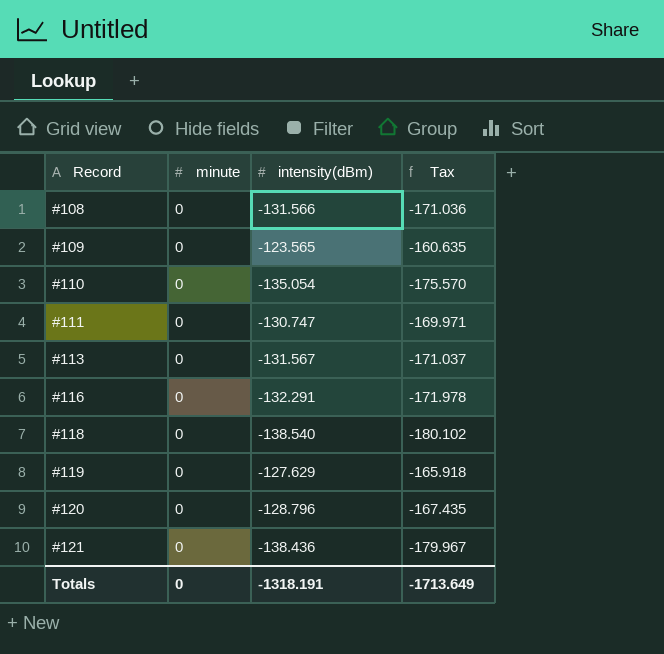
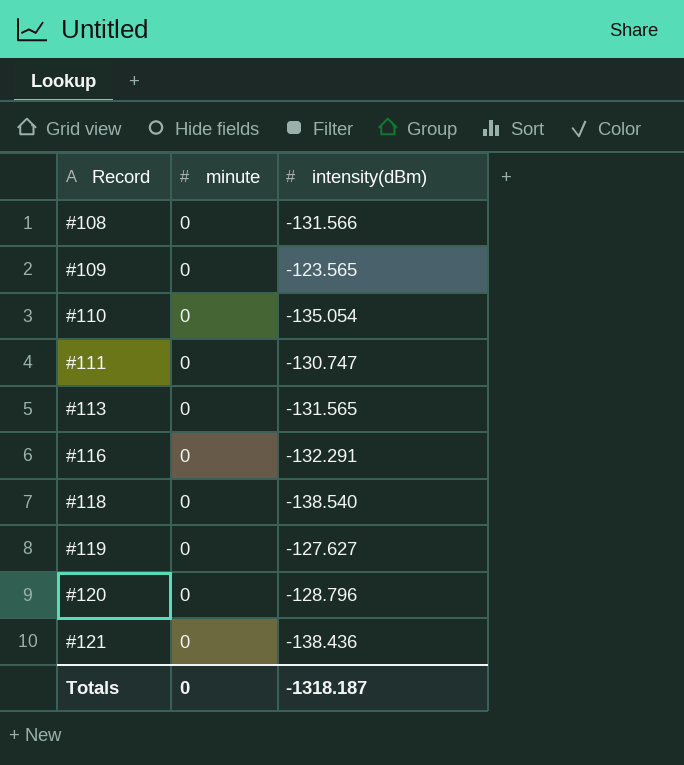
column Tax | formula: [intensity(dBm)] * 1.3 -> none
#113 | intensity(dBm): -131.567 -> -131.565
#119 | intensity(dBm): -127.629 -> -127.627
Totals | intensity(dBm): -1318.191 -> -1318.187

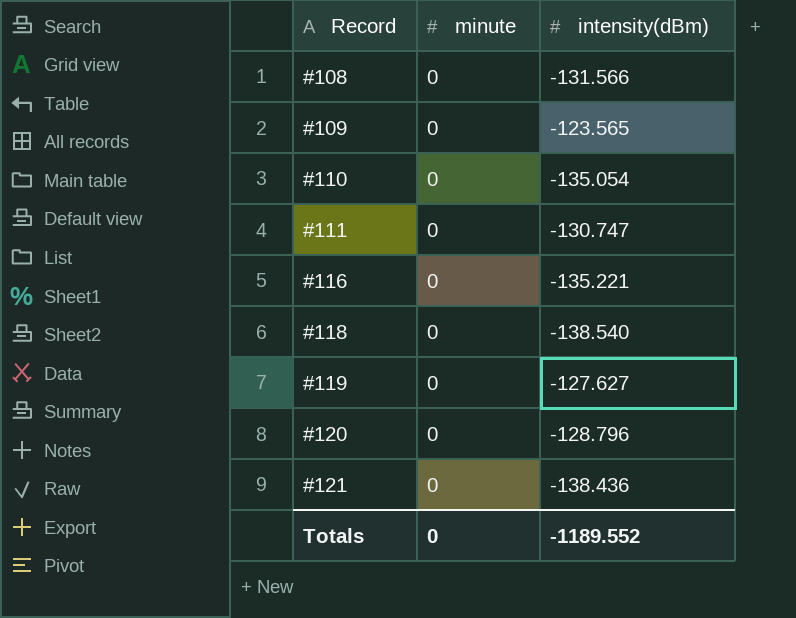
row #113: 0 | -131.565 -> none
#116 | intensity(dBm): -132.291 -> -135.221
Totals | intensity(dBm): -1318.187 -> -1189.552

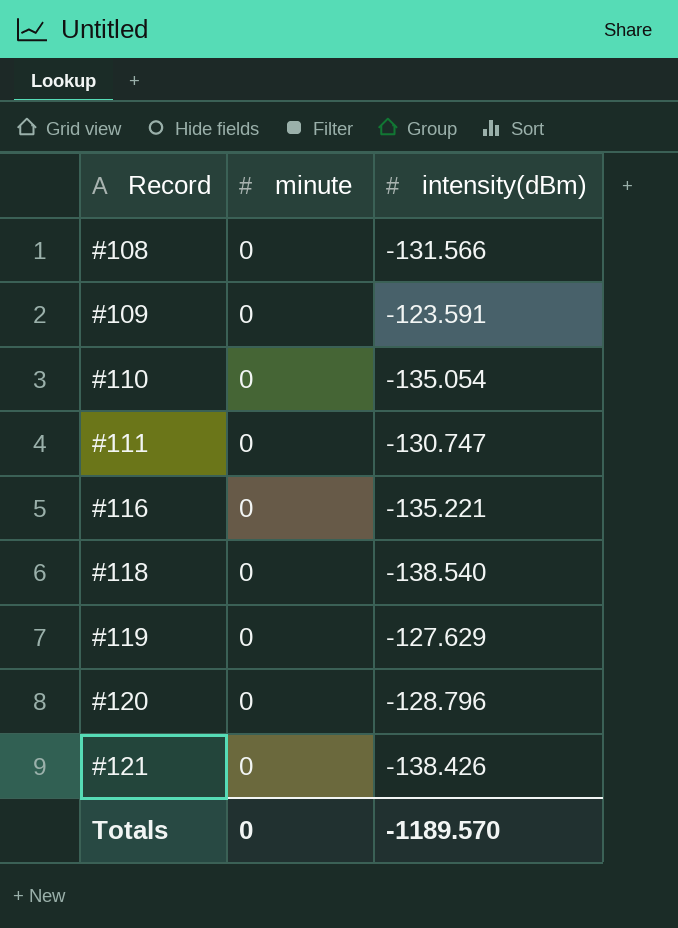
#109 | intensity(dBm): -123.565 -> -123.591
#119 | intensity(dBm): -127.627 -> -127.629
#121 | intensity(dBm): -138.436 -> -138.426
Totals | intensity(dBm): -1189.552 -> -1189.570

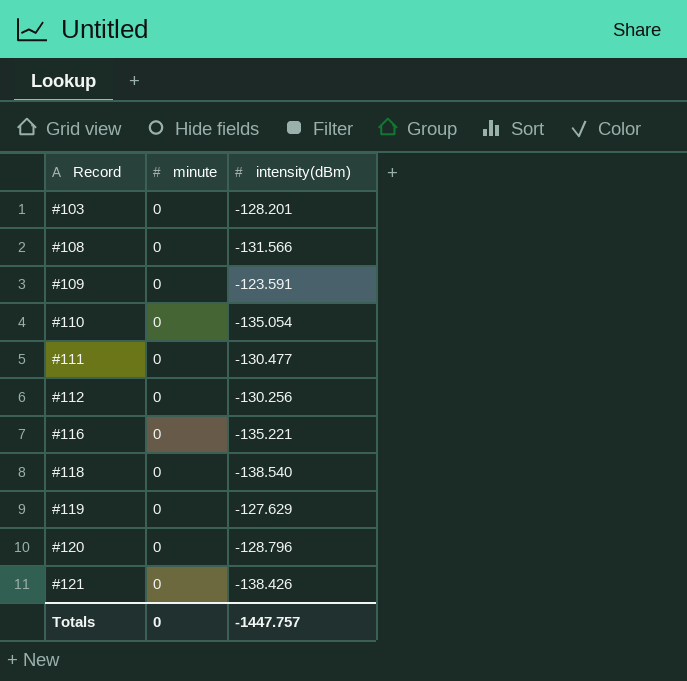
row #103: none -> 0 | -128.201
#111 | intensity(dBm): -130.747 -> -130.477
row #112: none -> 0 | -130.256
Totals | intensity(dBm): -1189.570 -> -1447.757

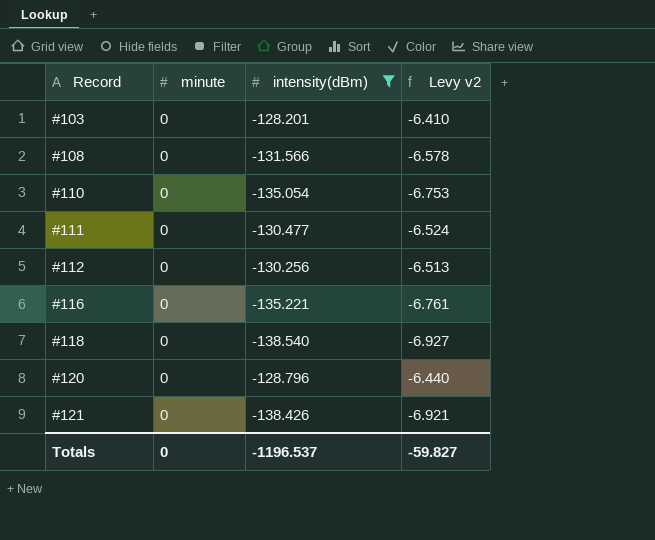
filter: none -> intensity(dBm) <= -128.201
column Levy v2 | formula: none -> [intensity(dBm)] * 0.05
Totals | intensity(dBm): -1447.757 -> -1196.537

